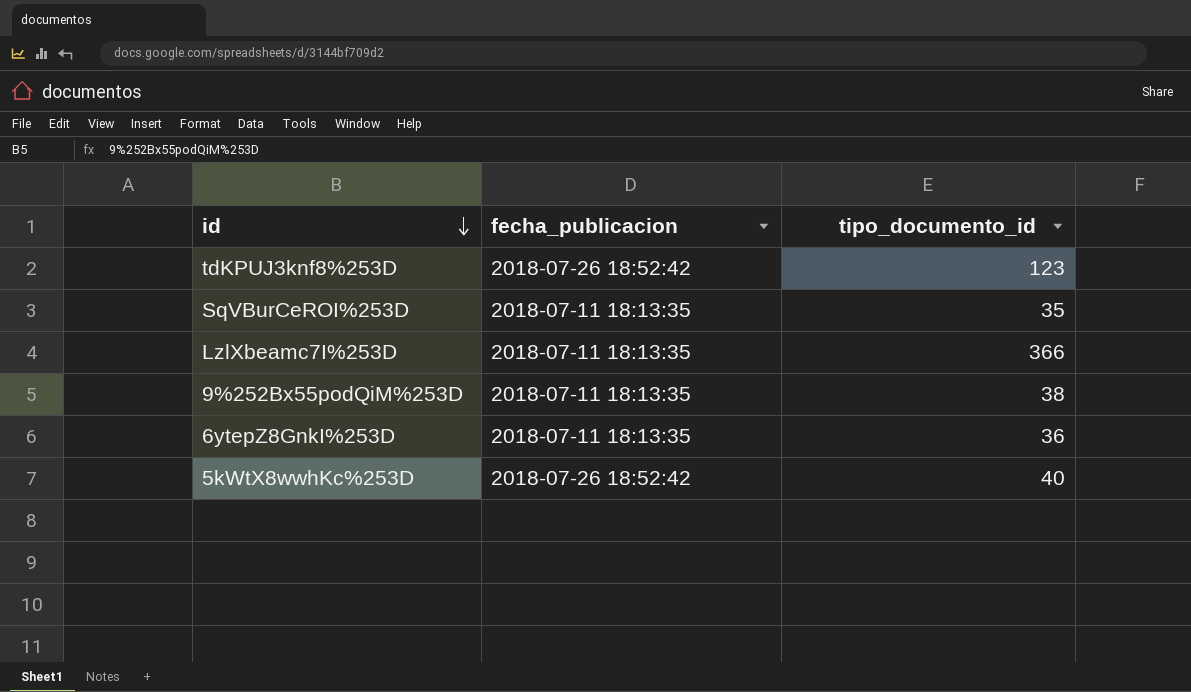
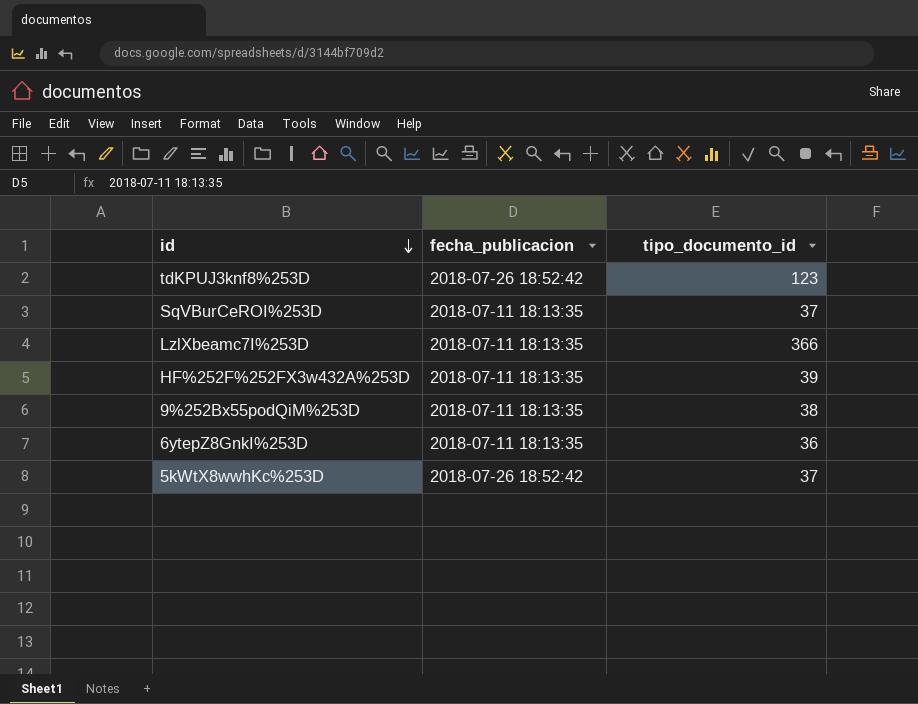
SqVBurCeROI%253D | tipo_documento_id: 35 -> 37
row HF%252F%252FX3w432A%253D: none -> 2018-07-11 18:13:35 | 39
5kWtX8wwhKc%253D | tipo_documento_id: 40 -> 37

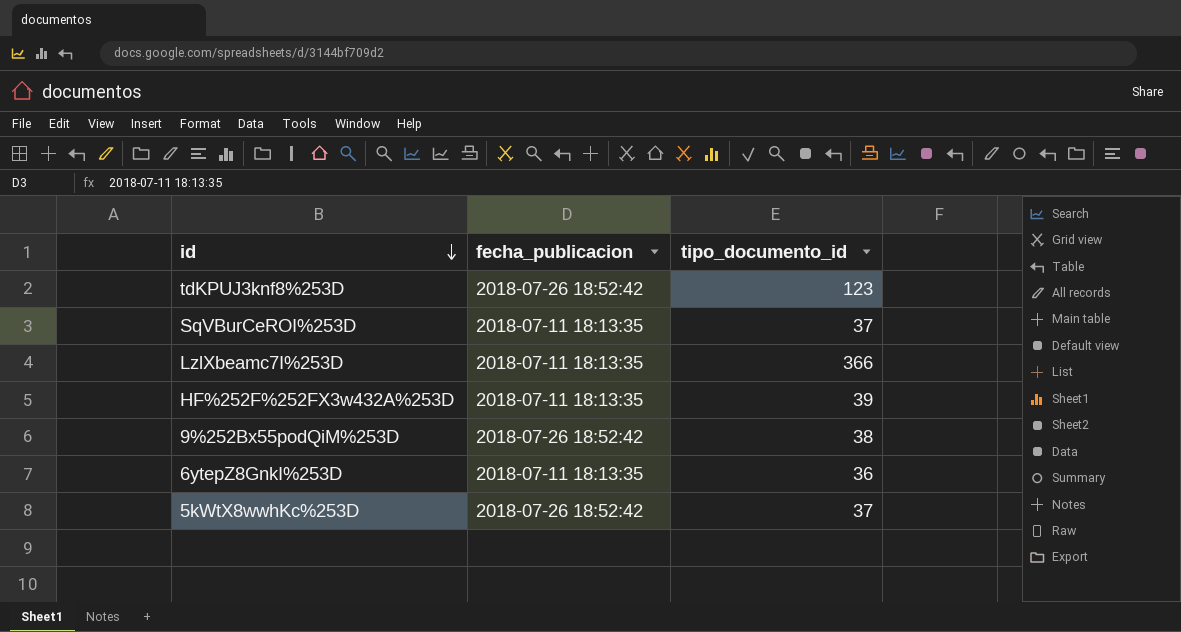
9%252Bx55podQiM%253D | fecha_publicacion: 2018-07-11 18:13:35 -> 2018-07-26 18:52:42

